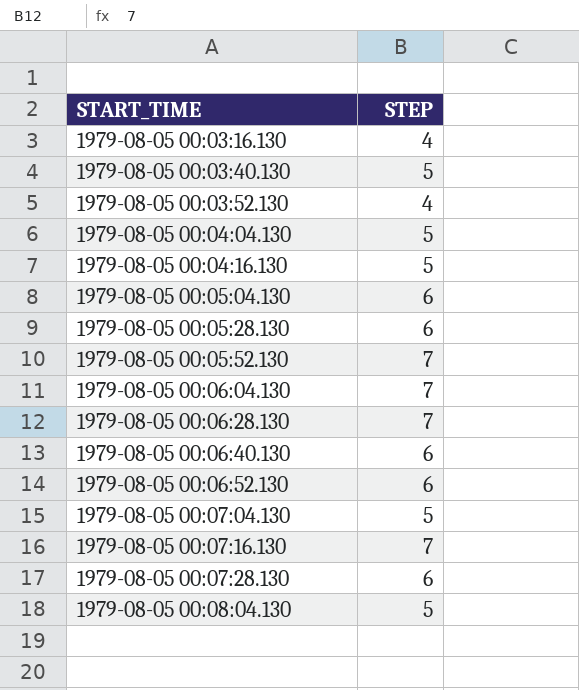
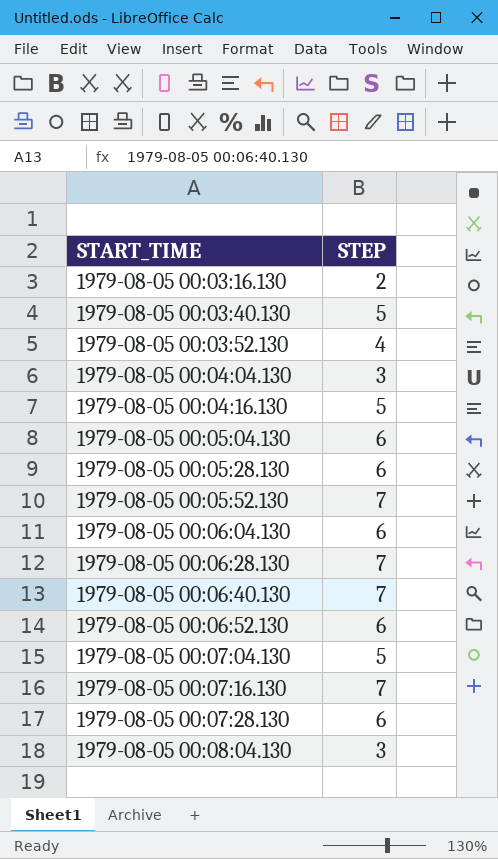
1979-08-05 00:03:16.130 | STEP: 4 -> 2
1979-08-05 00:04:04.130 | STEP: 5 -> 3
1979-08-05 00:06:04.130 | STEP: 7 -> 6
1979-08-05 00:06:40.130 | STEP: 6 -> 7
1979-08-05 00:08:04.130 | STEP: 5 -> 3

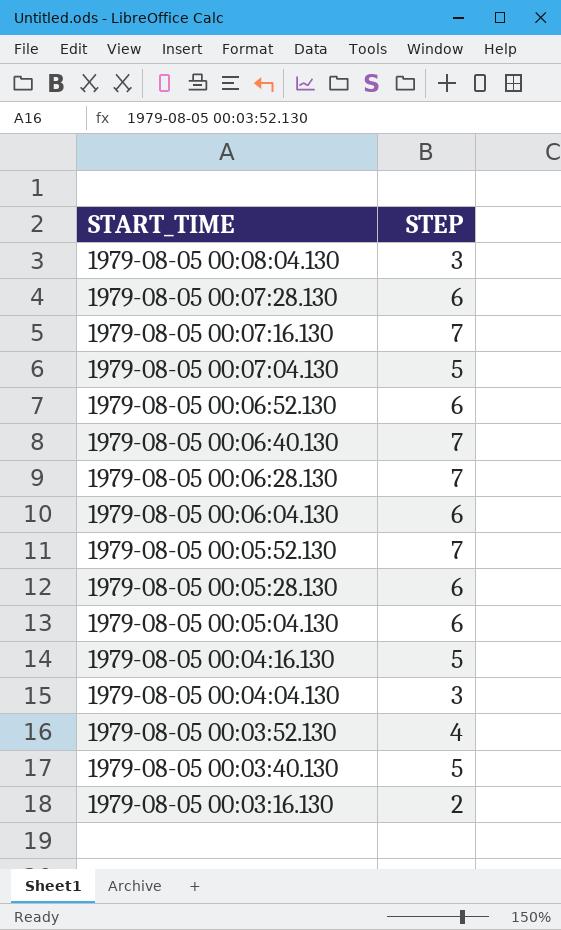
row order: START_TIME ascending -> START_TIME descending

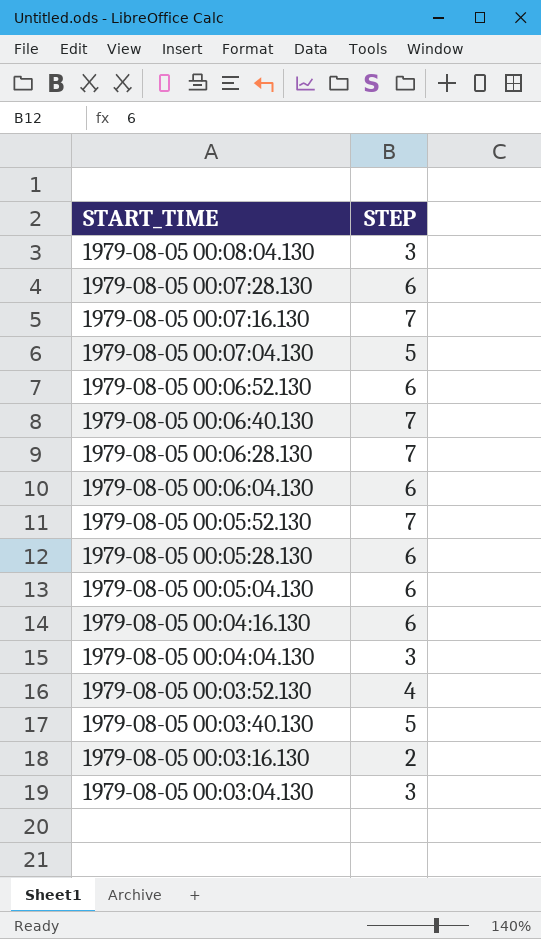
1979-08-05 00:04:16.130 | STEP: 5 -> 6
row 1979-08-05 00:03:04.130: none -> 3

